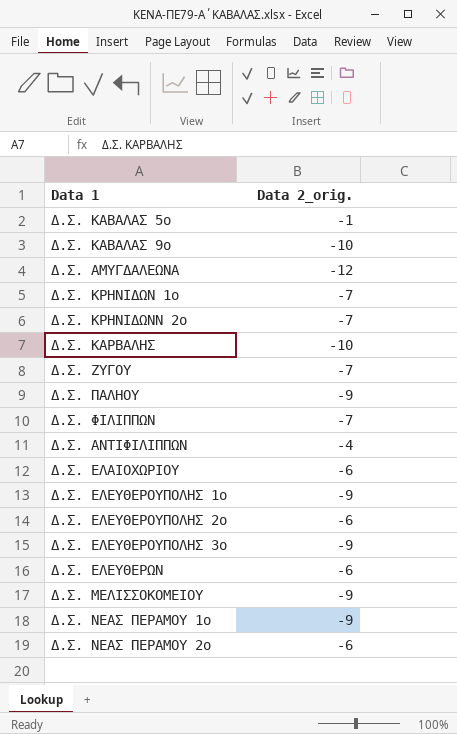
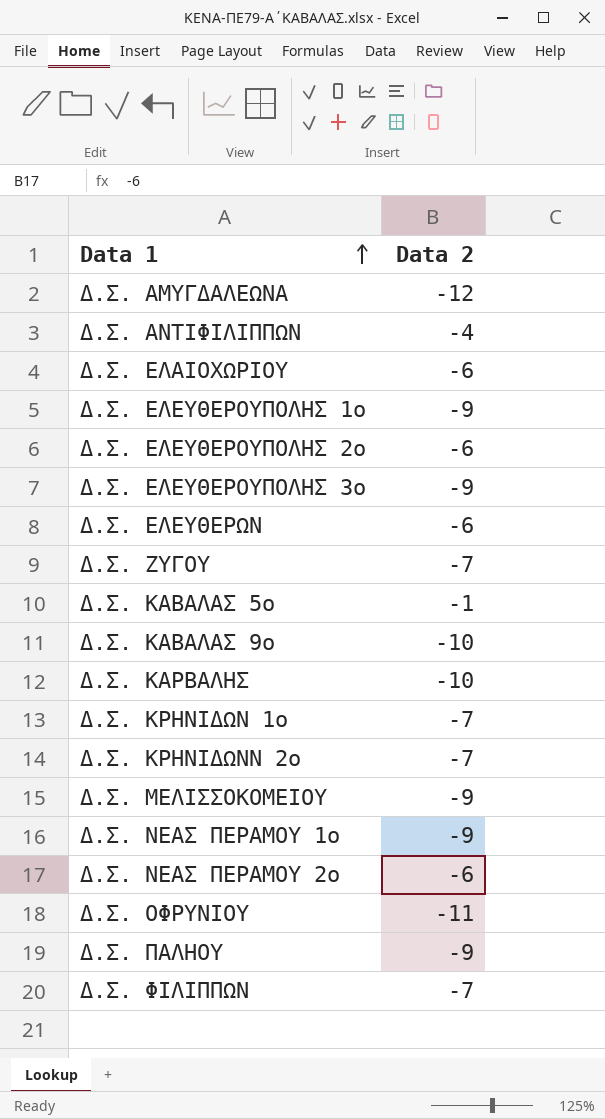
row order: none -> Data 1 ascending
column name: Data 2_orig. -> Data 2
row Δ.Σ. ΟΦΡΥΝΙΟΥ: none -> -11

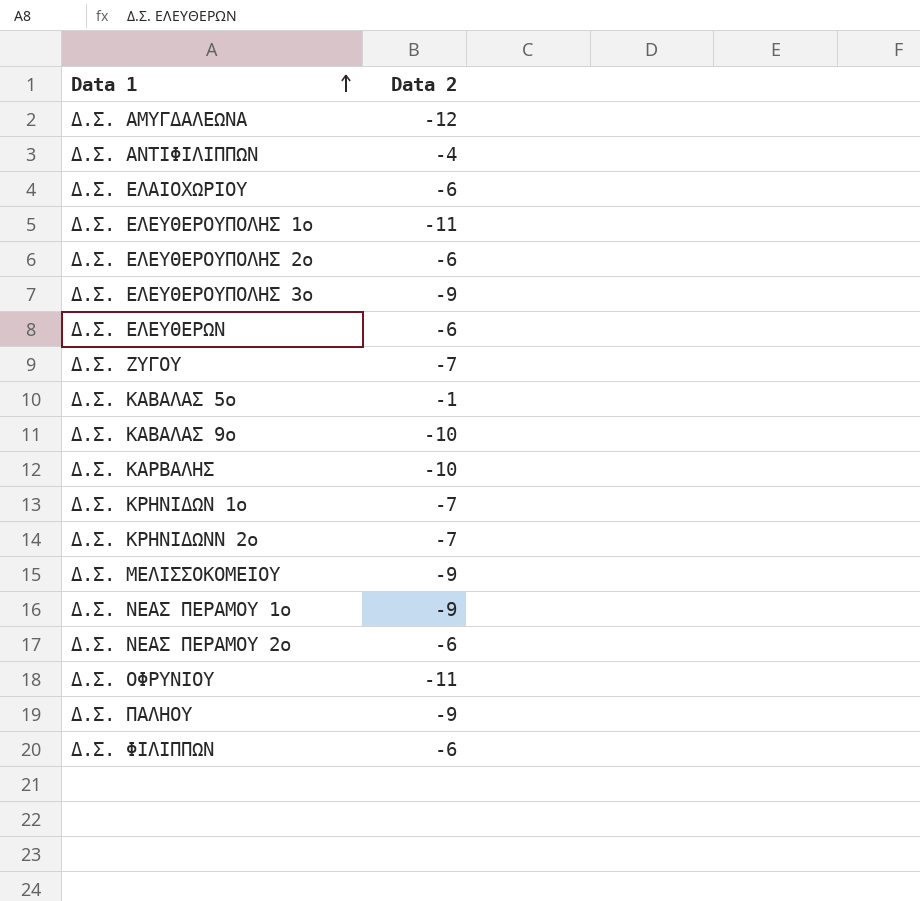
Δ.Σ. ΕΛΕΥΘΕΡΟΥΠΟΛΗΣ 1ο | Data 2: -9 -> -11
Δ.Σ. ΦΙΛΙΠΠΩΝ | Data 2: -7 -> -6

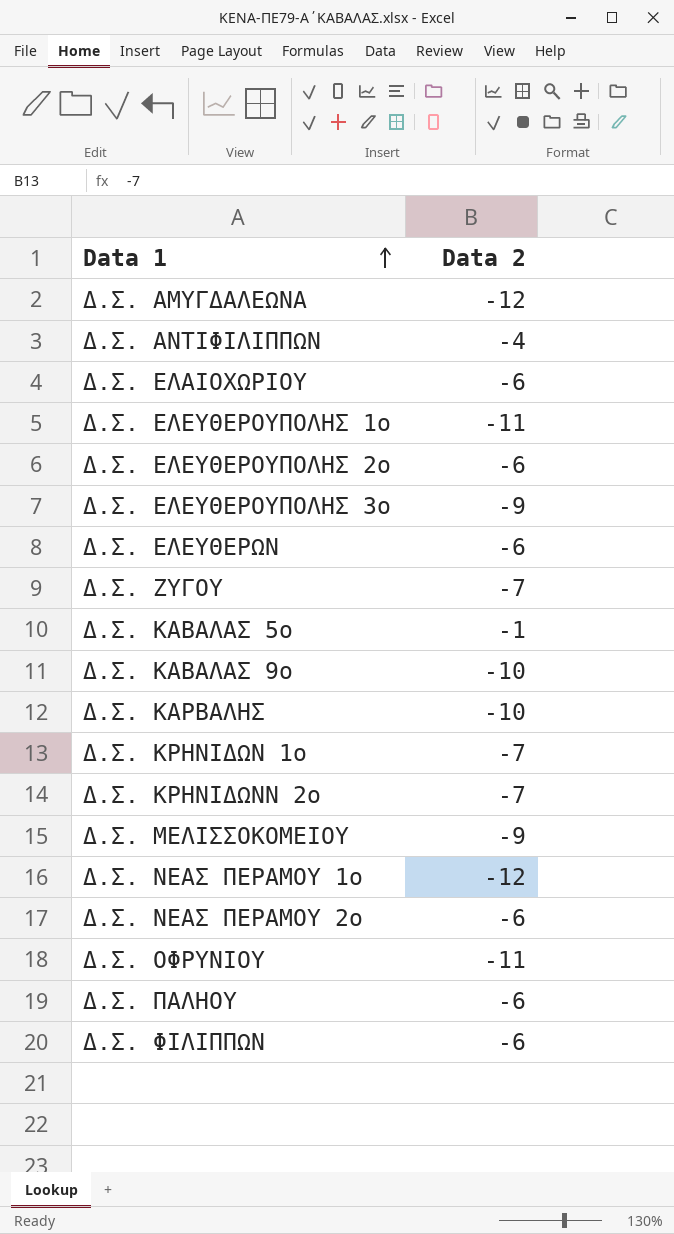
Δ.Σ. ΝΕΑΣ ΠΕΡΑΜΟΥ 1ο | Data 2: -9 -> -12
Δ.Σ. ΠΑΛΗΟΥ | Data 2: -9 -> -6

